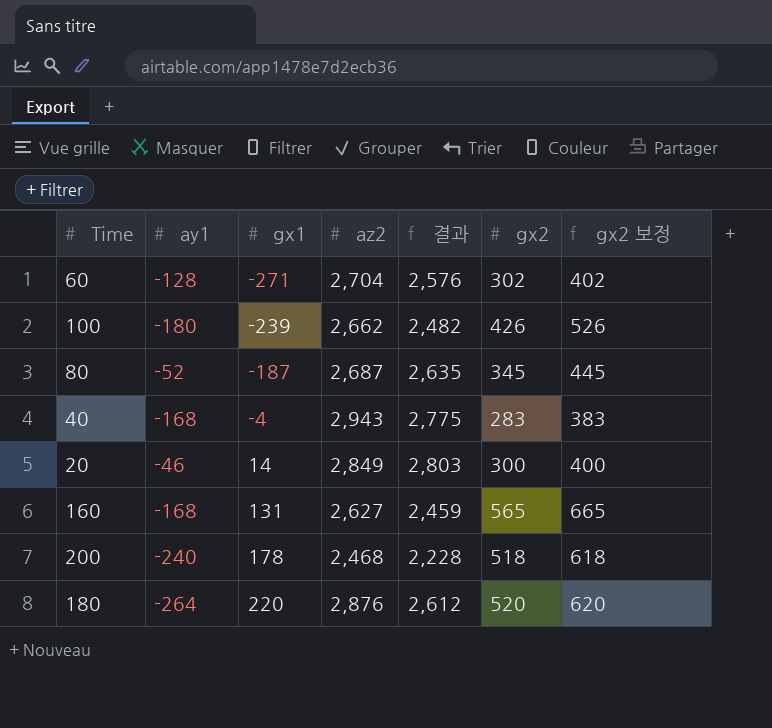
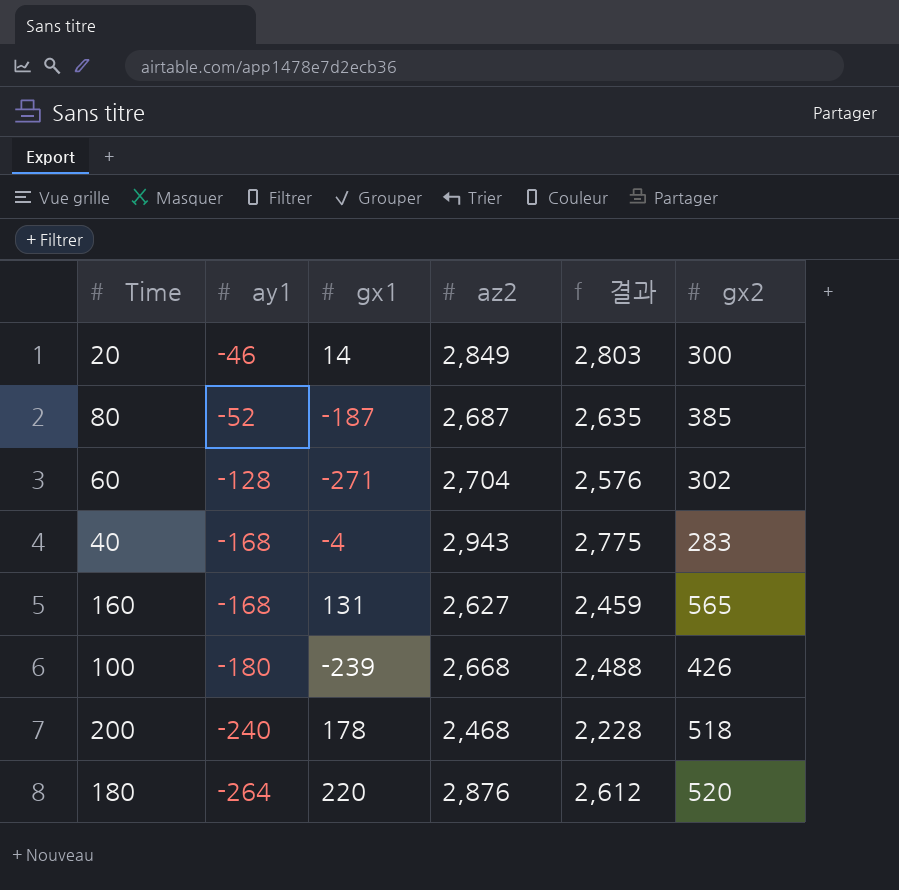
row order: gx1 ascending -> ay1 descending
column gx2 보정 | formula: [gx2] + 100 -> none
80 | gx2: 345 -> 385
100 | az2: 2,662 -> 2,668
100 | 결과: 2,482 -> 2,488

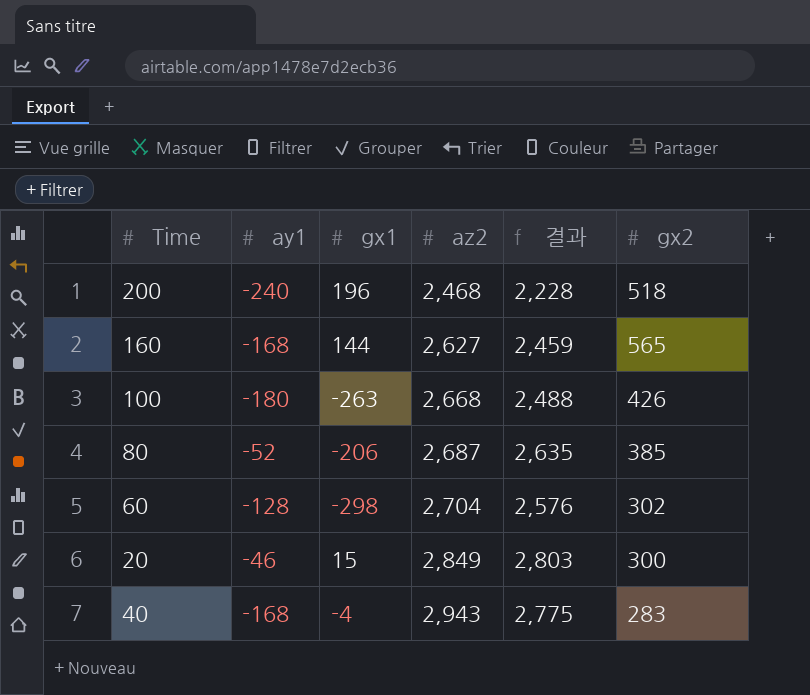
row order: ay1 descending -> az2 ascending
row 180: -264 | 220 | 2,876 | 2,612 | 520 -> none
200 | gx1: 178 -> 196
160 | gx1: 131 -> 144
100 | gx1: -239 -> -263
80 | gx1: -187 -> -206
60 | gx1: -271 -> -298
20 | gx1: 14 -> 15

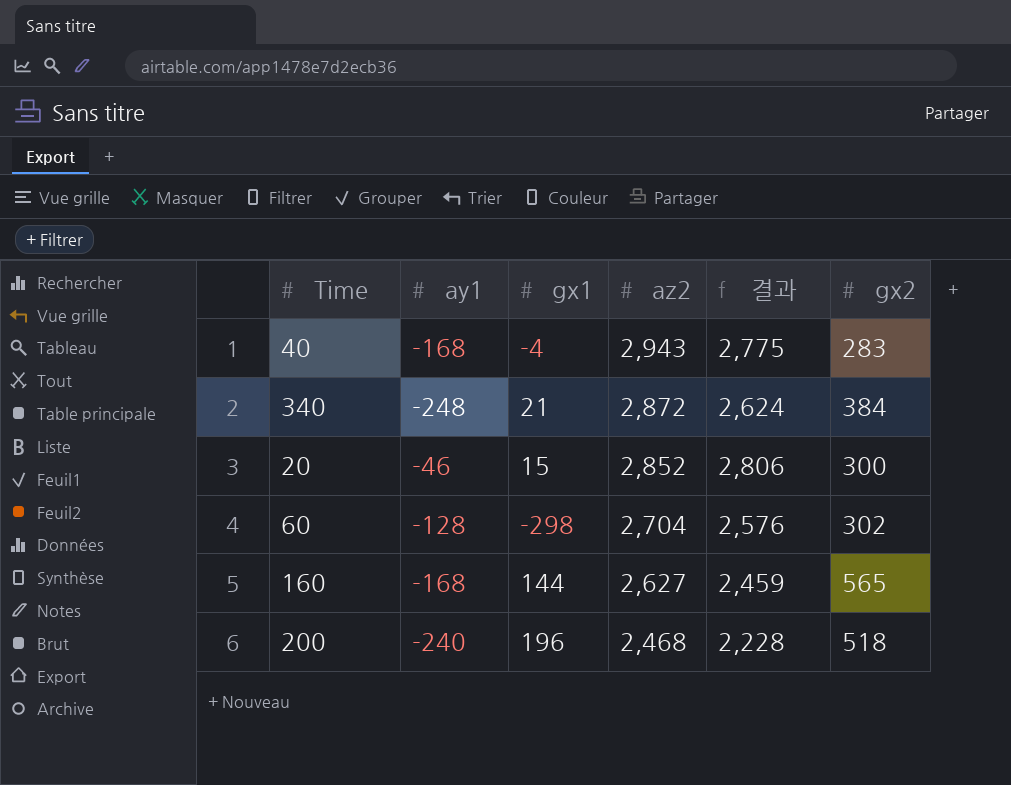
row order: az2 ascending -> az2 descending
row 100: -180 | -263 | 2,668 | 2,488 | 426 -> none
row 80: -52 | -206 | 2,687 | 2,635 | 385 -> none
row 340: none -> -248 | 21 | 2,872 | 2,624 | 384
20 | az2: 2,849 -> 2,852
20 | 결과: 2,803 -> 2,806

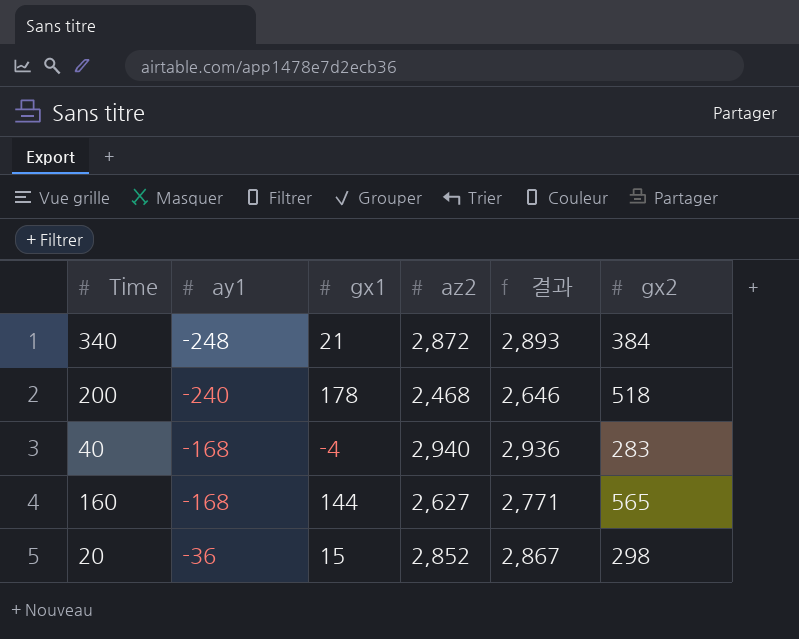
row order: az2 descending -> ay1 ascending
column 결과 | formula: [ay1] + [az2] -> [gx1] + [az2]
row 60: -128 | -298 | 2,704 | 2,576 | 302 -> none
200 | gx1: 196 -> 178
40 | az2: 2,943 -> 2,940
20 | ay1: -46 -> -36
20 | gx2: 300 -> 298

